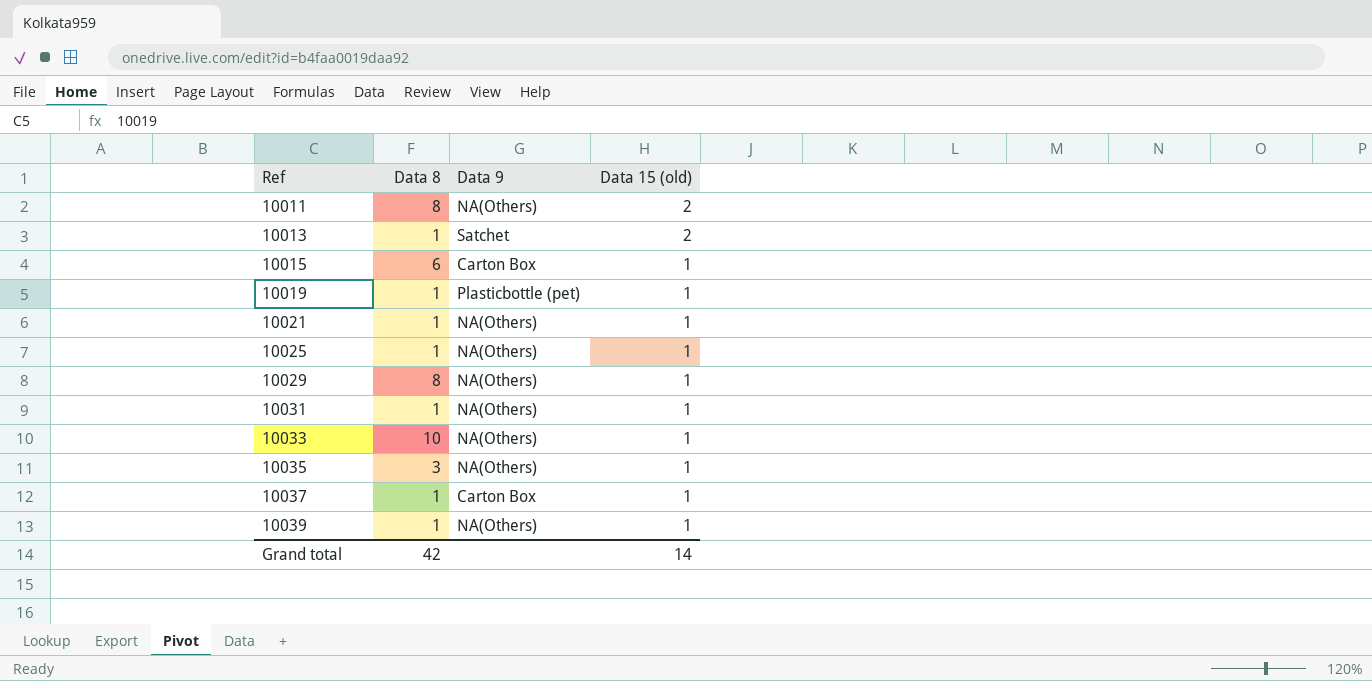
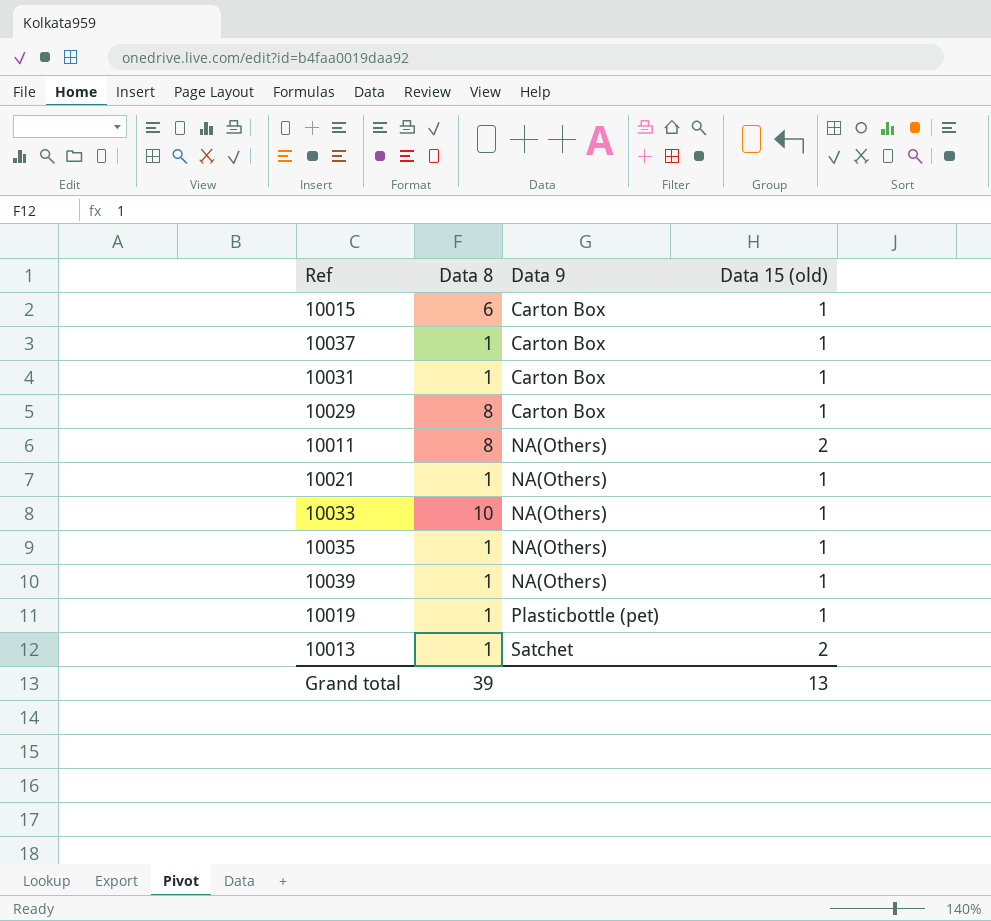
row order: Ref ascending -> Data 9 ascending
row 10025: 1 | NA(Others) | 1 -> none
10031 | Data 9: NA(Others) -> Carton Box
10029 | Data 9: NA(Others) -> Carton Box
10035 | Data 8: 3 -> 1
Grand total | Data 8: 42 -> 39
Grand total | Data 15 (old): 14 -> 13

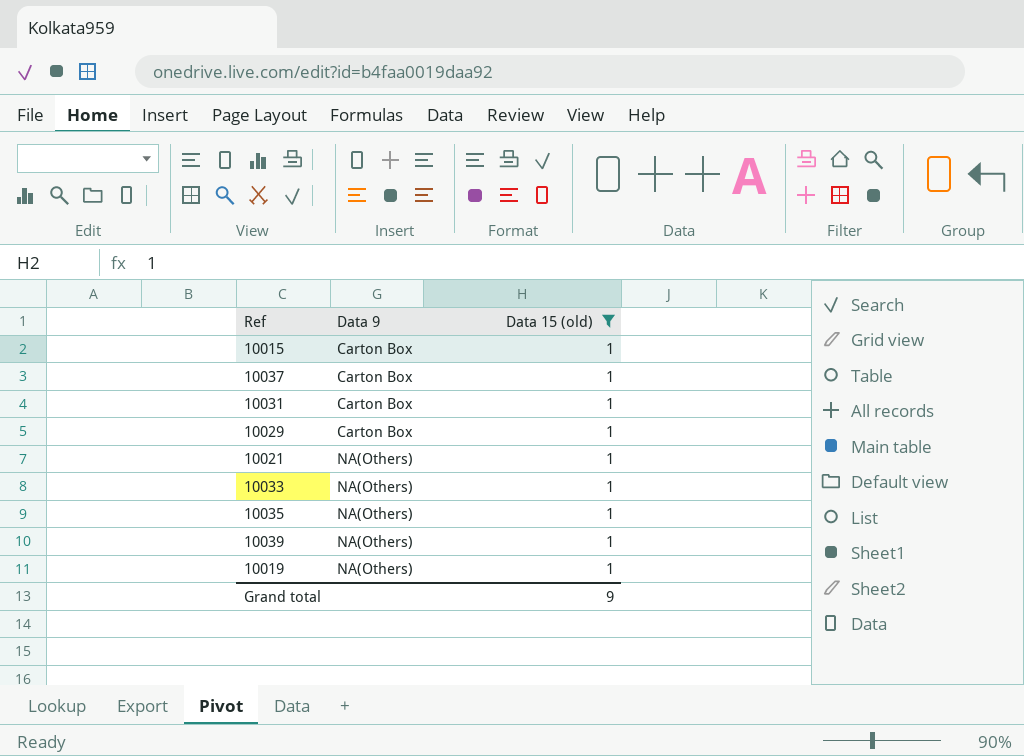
filter: none -> Data 15 (old) = 1
column Data 8 | position: 2 -> none
10019 | Data 9: Plasticbottle (pet) -> NA(Others)
Grand total | Data 15 (old): 13 -> 9

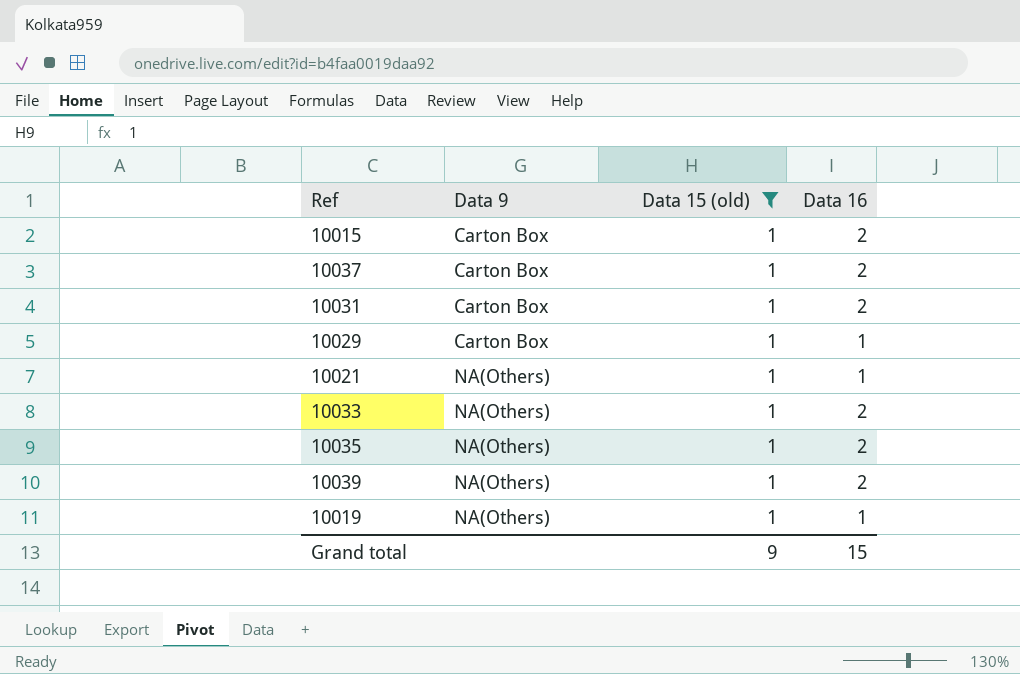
column Data 16 | position: none -> 4

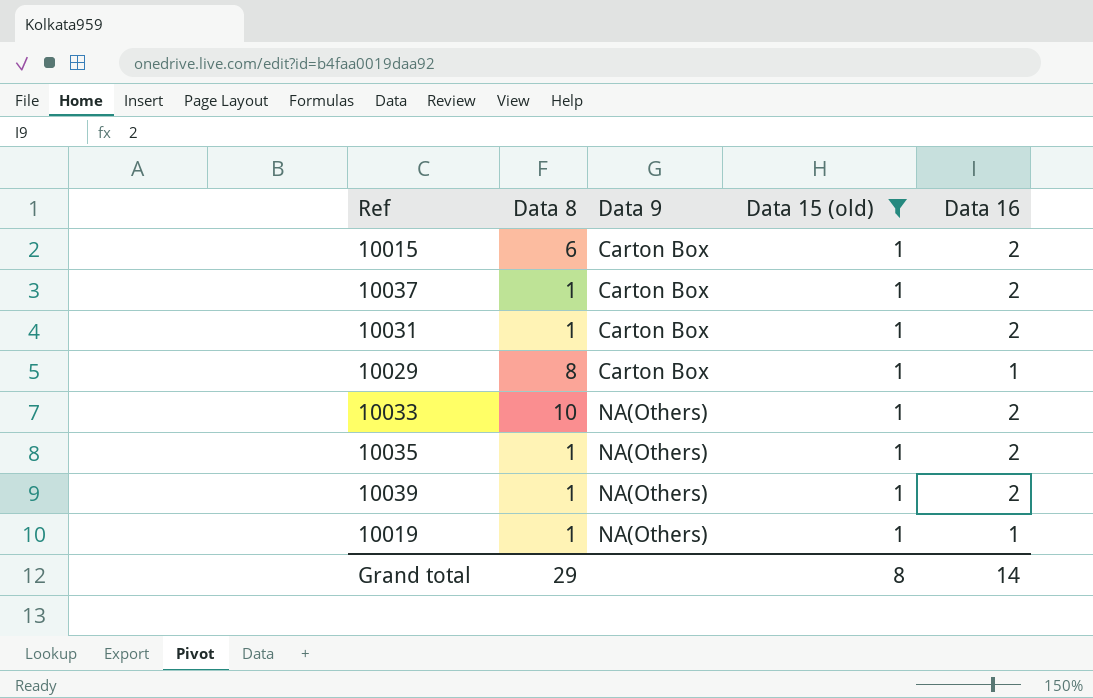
column Data 8 | position: none -> 2
row 10021: NA(Others) | 1 | 1 -> none
Grand total | Data 15 (old): 9 -> 8
Grand total | Data 16: 15 -> 14

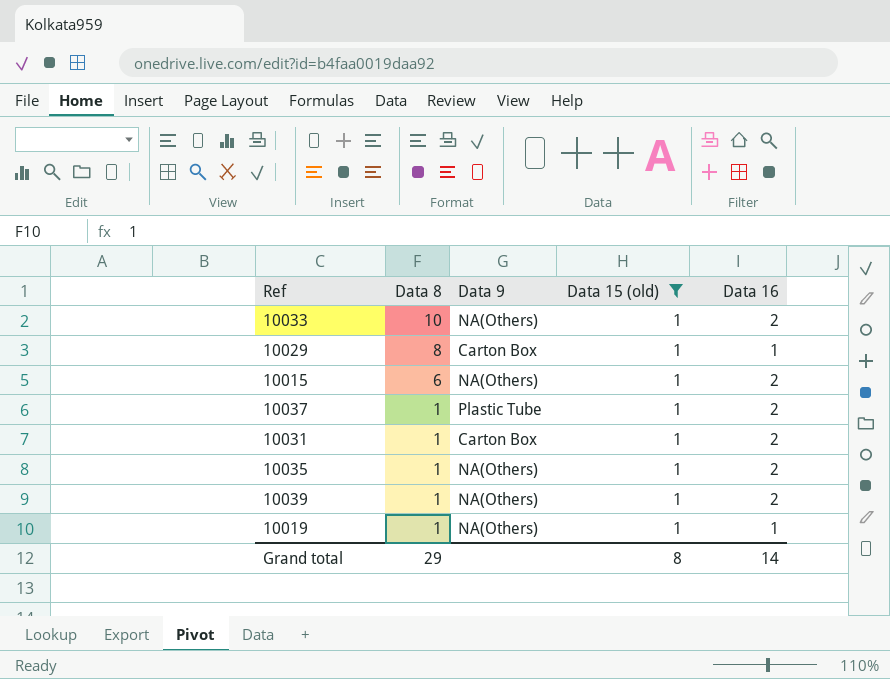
row order: Data 9 ascending -> Data 8 descending
10015 | Data 9: Carton Box -> NA(Others)
10037 | Data 9: Carton Box -> Plastic Tube

